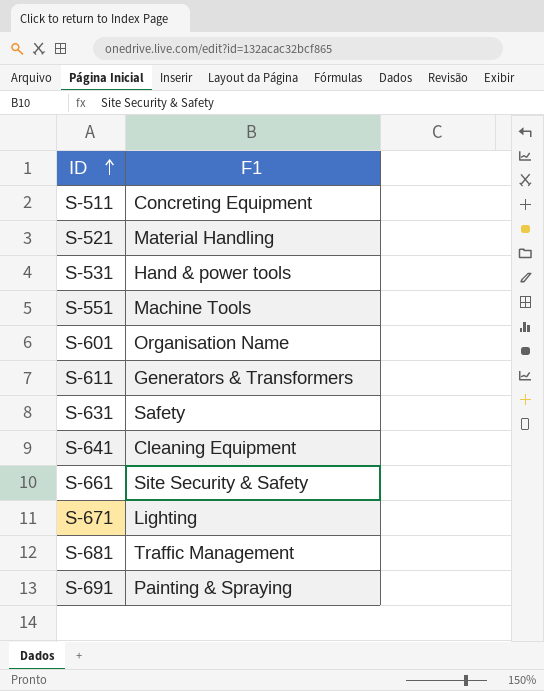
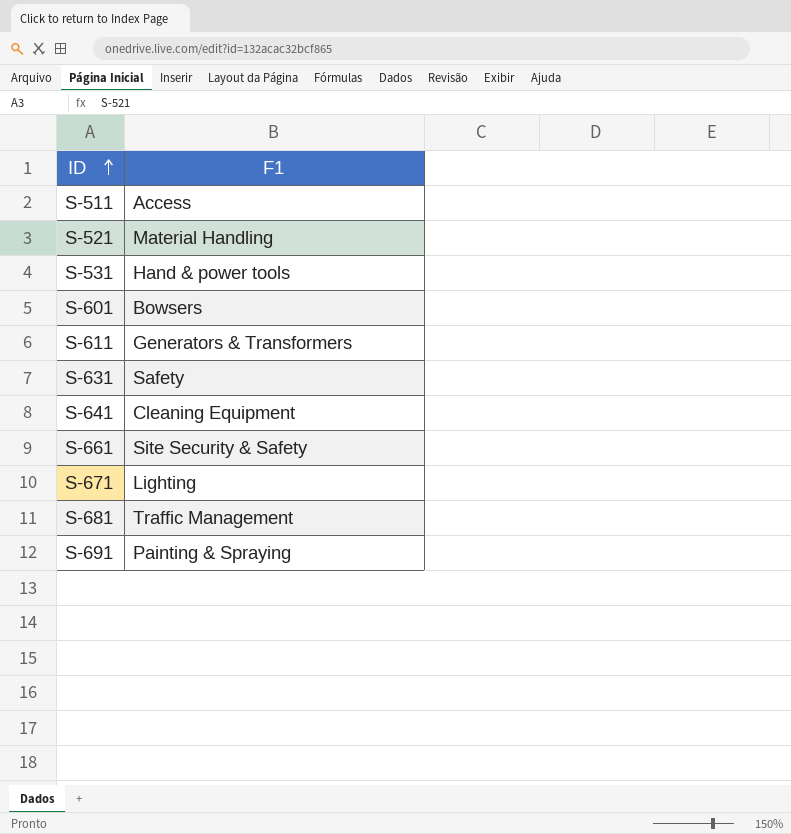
row S-551: Machine Tools -> none
S-511 | F1: Concreting Equipment -> Access
S-601 | F1: Organisation Name -> Bowsers

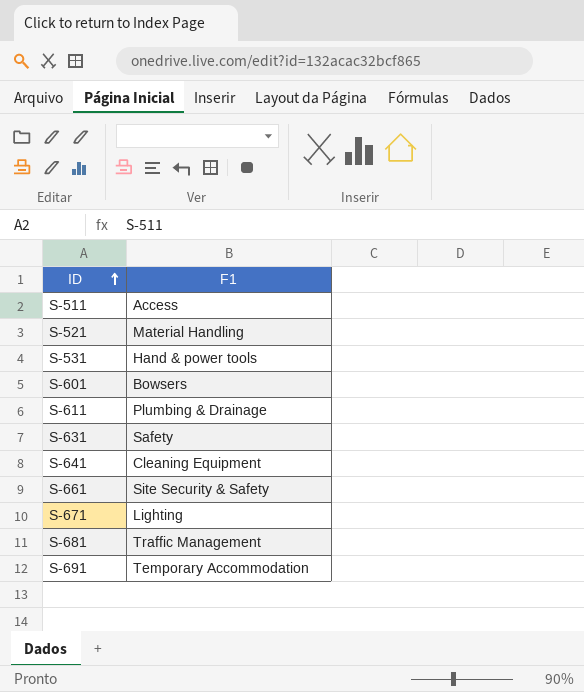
S-611 | F1: Generators & Transformers -> Plumbing & Drainage
S-691 | F1: Painting & Spraying -> Temporary Accommodation

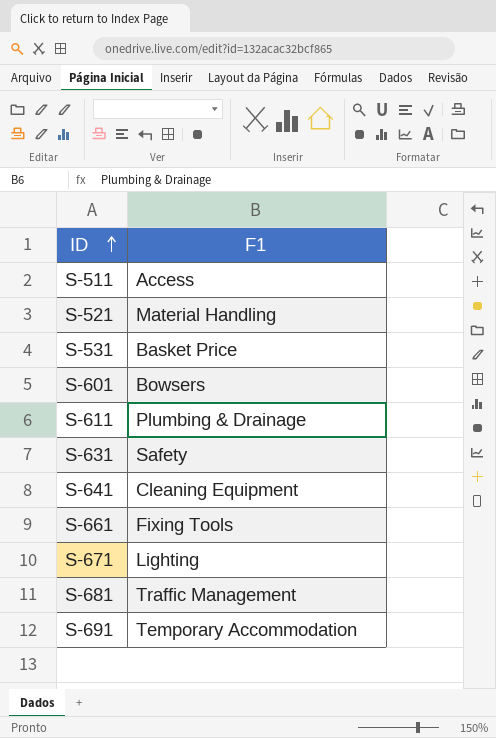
S-531 | F1: Hand & power tools -> Basket Price
S-661 | F1: Site Security & Safety -> Fixing Tools

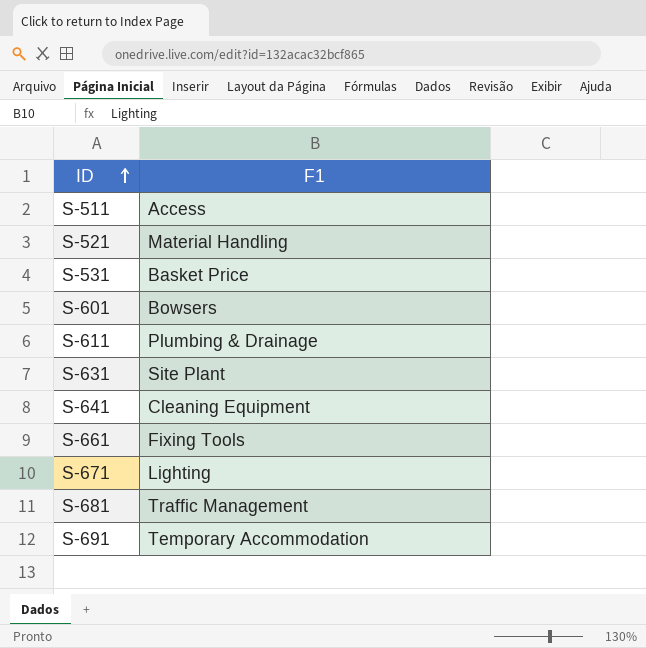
S-631 | F1: Safety -> Site Plant

